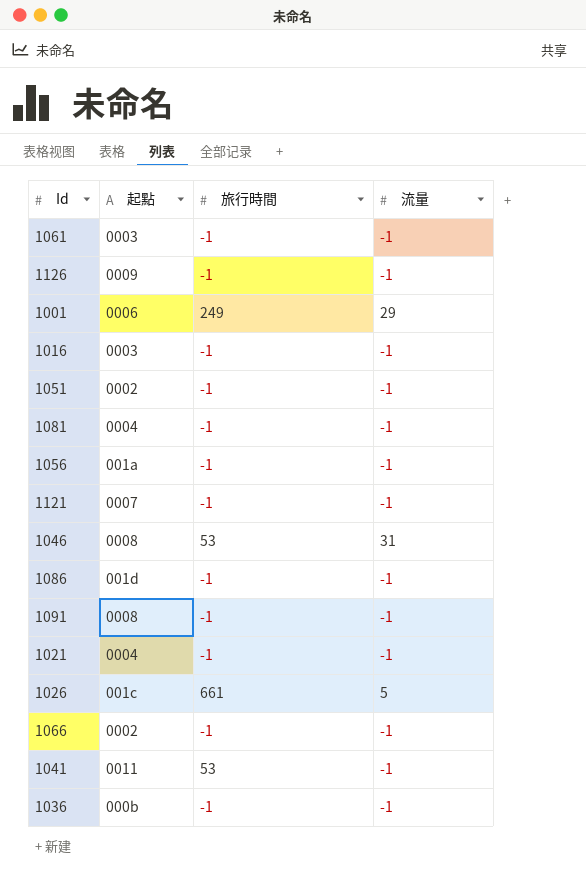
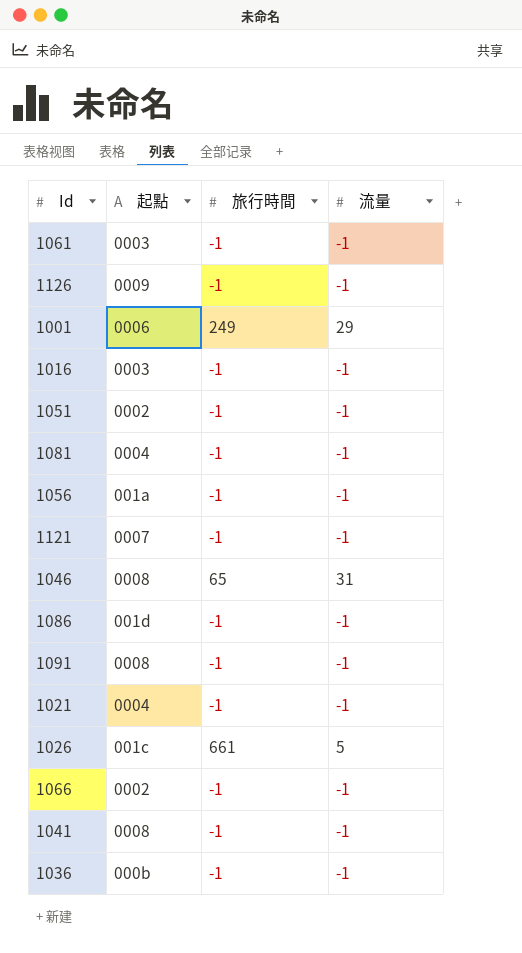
1046 | 旅行時間: 53 -> 65
1041 | 起點: 0011 -> 0008
1041 | 旅行時間: 53 -> -1

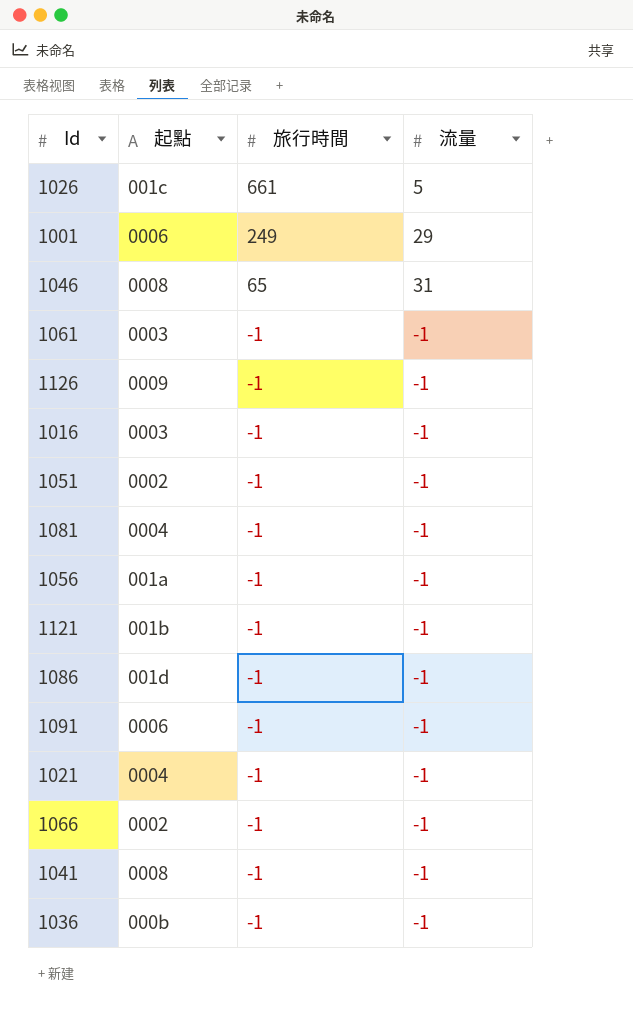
row order: none -> 旅行時間 descending
1121 | 起點: 0007 -> 001b
1091 | 起點: 0008 -> 0006

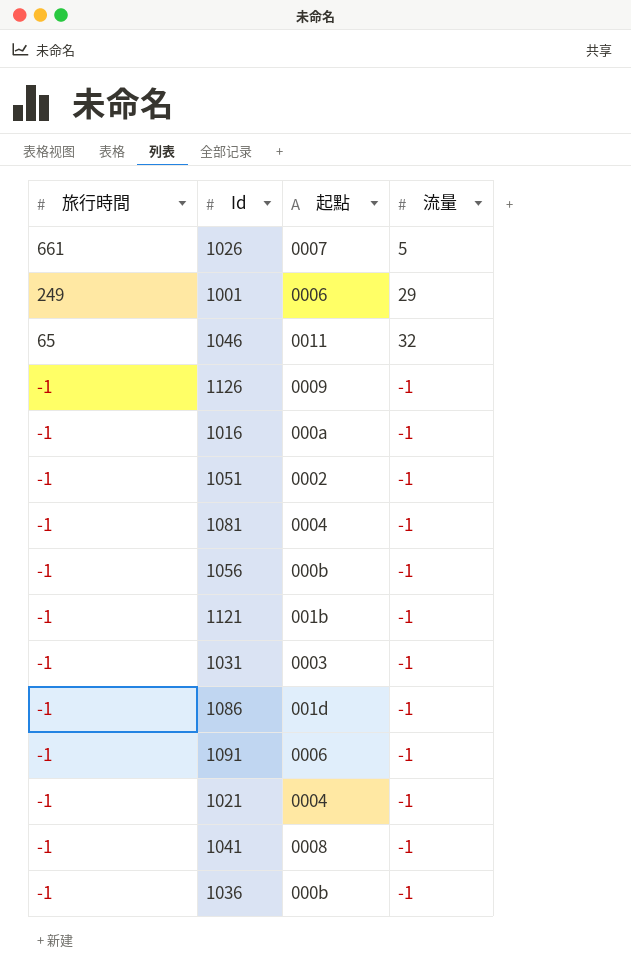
column 旅行時間 | position: 3 -> 1
row 1061: 0003 | -1 | -1 -> none
row 1066: 0002 | -1 | -1 -> none
1026 | 起點: 001c -> 0007
1046 | 起點: 0008 -> 0011
1046 | 流量: 31 -> 32
1016 | 起點: 0003 -> 000a
1056 | 起點: 001a -> 000b
row 1031: none -> -1 | 0003 | -1

